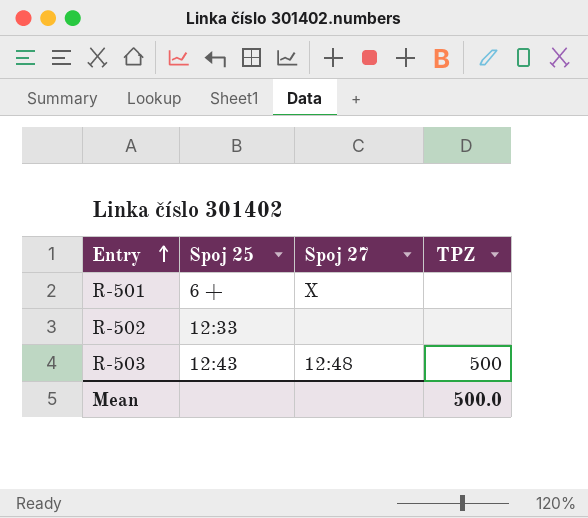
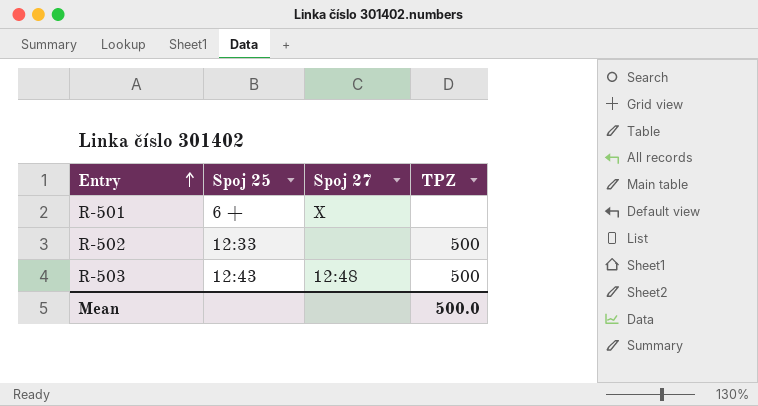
R-502 | TPZ: none -> 500

